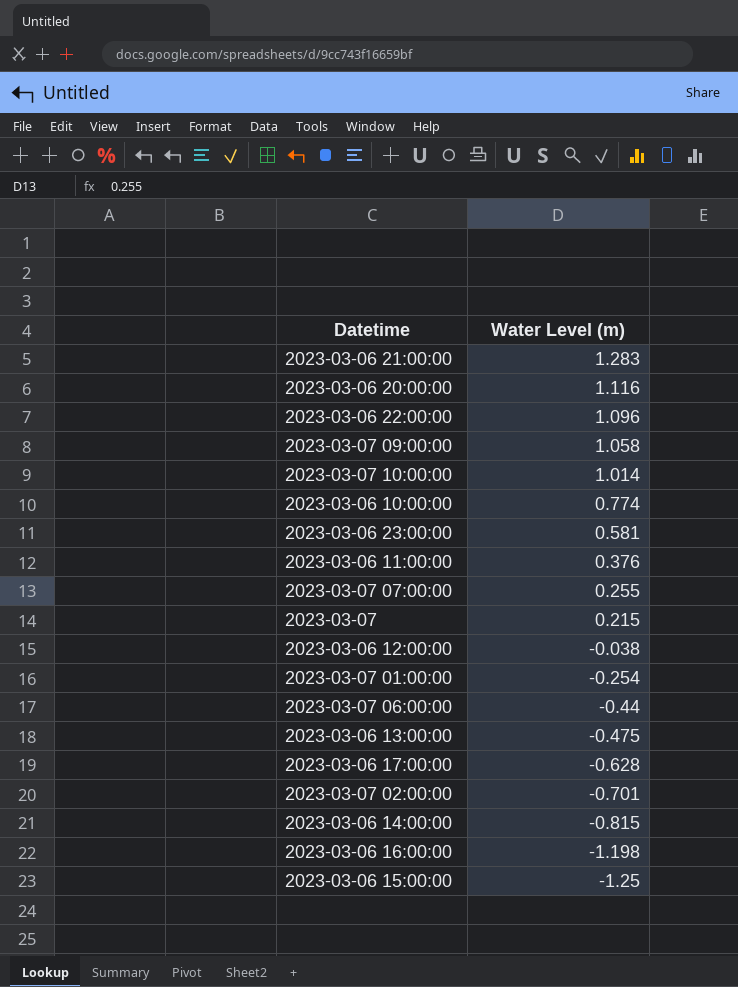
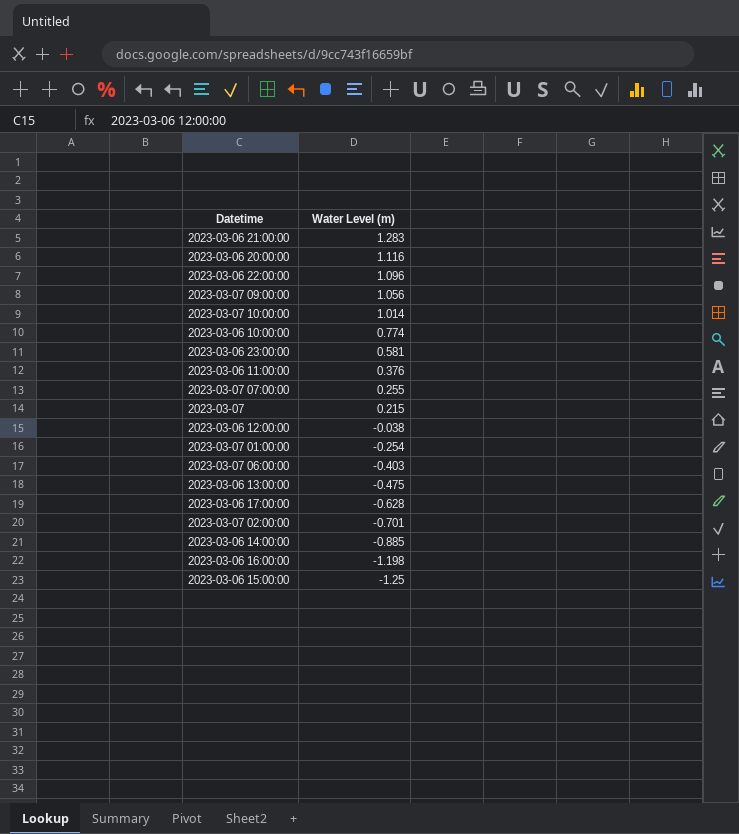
2023-03-07 09:00:00 | Water Level (m): 1.058 -> 1.056
2023-03-07 06:00:00 | Water Level (m): -0.44 -> -0.403
2023-03-06 14:00:00 | Water Level (m): -0.815 -> -0.885

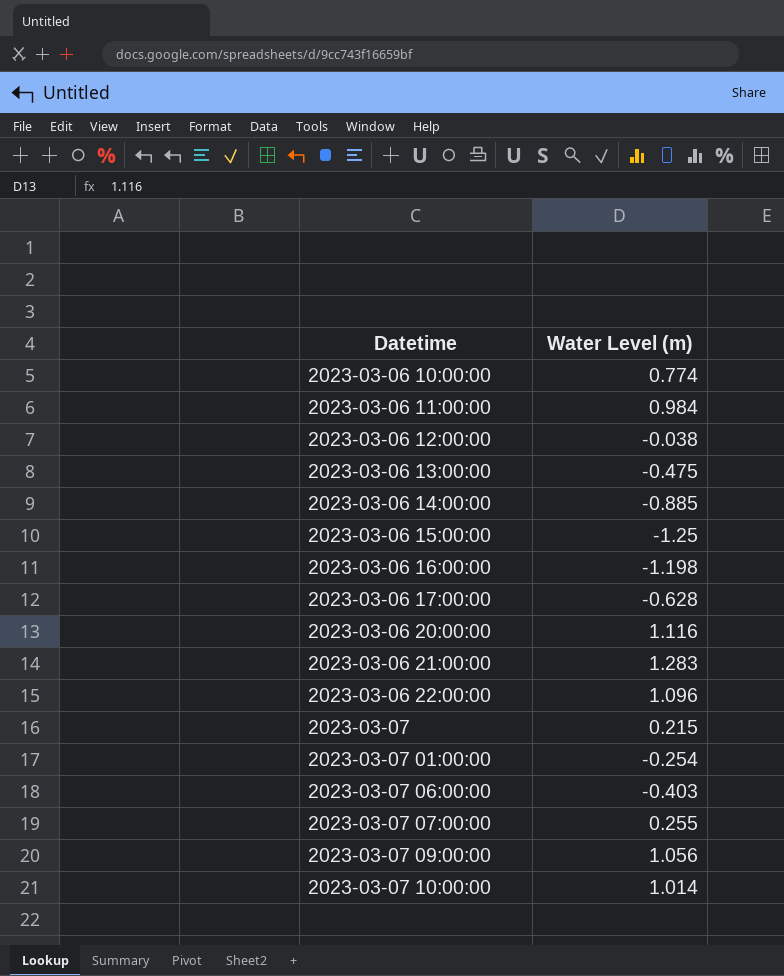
row order: Water Level (m) descending -> Datetime ascending
row 2023-03-06 23:00:00: 0.581 -> none
row 2023-03-07 02:00:00: -0.701 -> none
2023-03-06 11:00:00 | Water Level (m): 0.376 -> 0.984

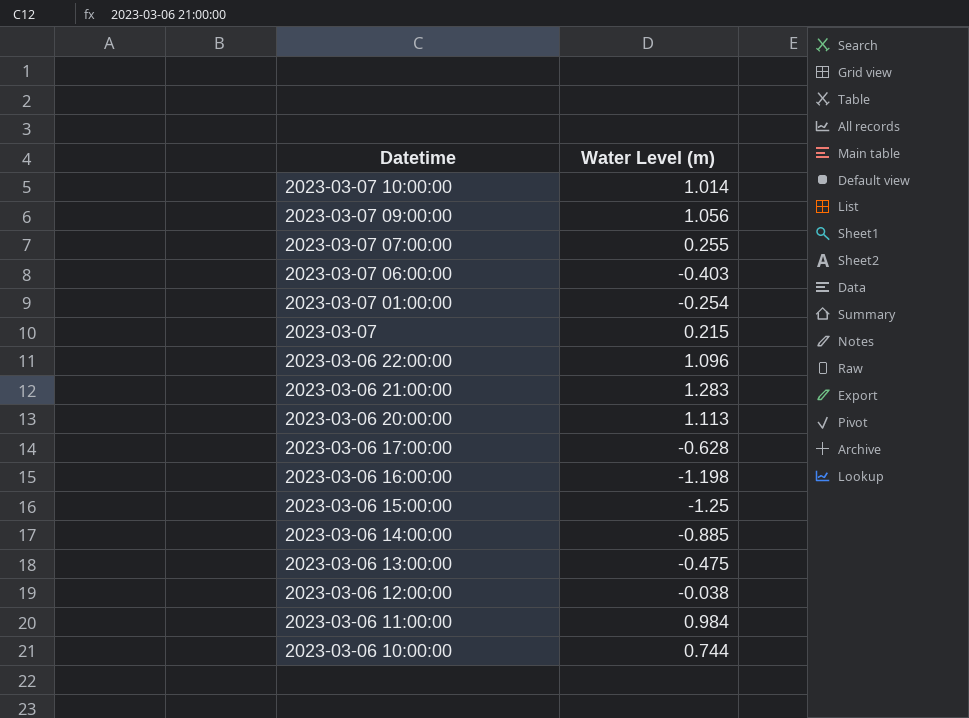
row order: Datetime ascending -> Datetime descending
2023-03-06 20:00:00 | Water Level (m): 1.116 -> 1.113
2023-03-06 10:00:00 | Water Level (m): 0.774 -> 0.744

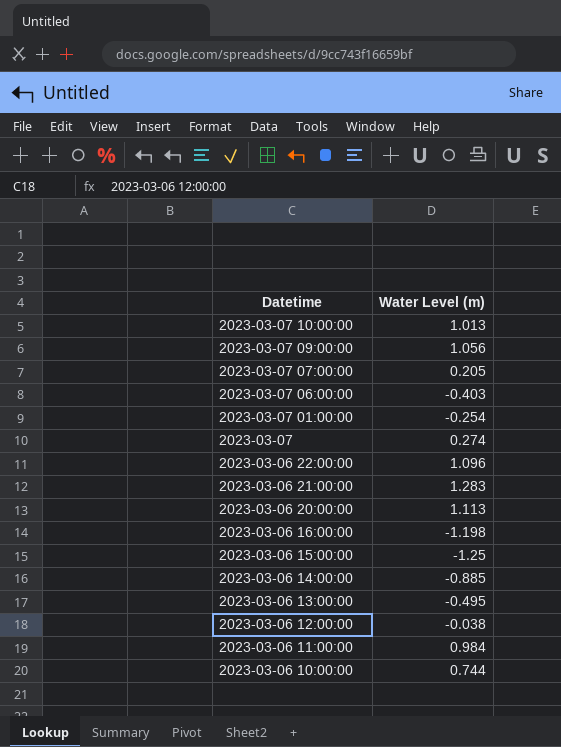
row 2023-03-06 17:00:00: -0.628 -> none
2023-03-07 10:00:00 | Water Level (m): 1.014 -> 1.013
2023-03-07 07:00:00 | Water Level (m): 0.255 -> 0.205
2023-03-07 | Water Level (m): 0.215 -> 0.274
2023-03-06 13:00:00 | Water Level (m): -0.475 -> -0.495

